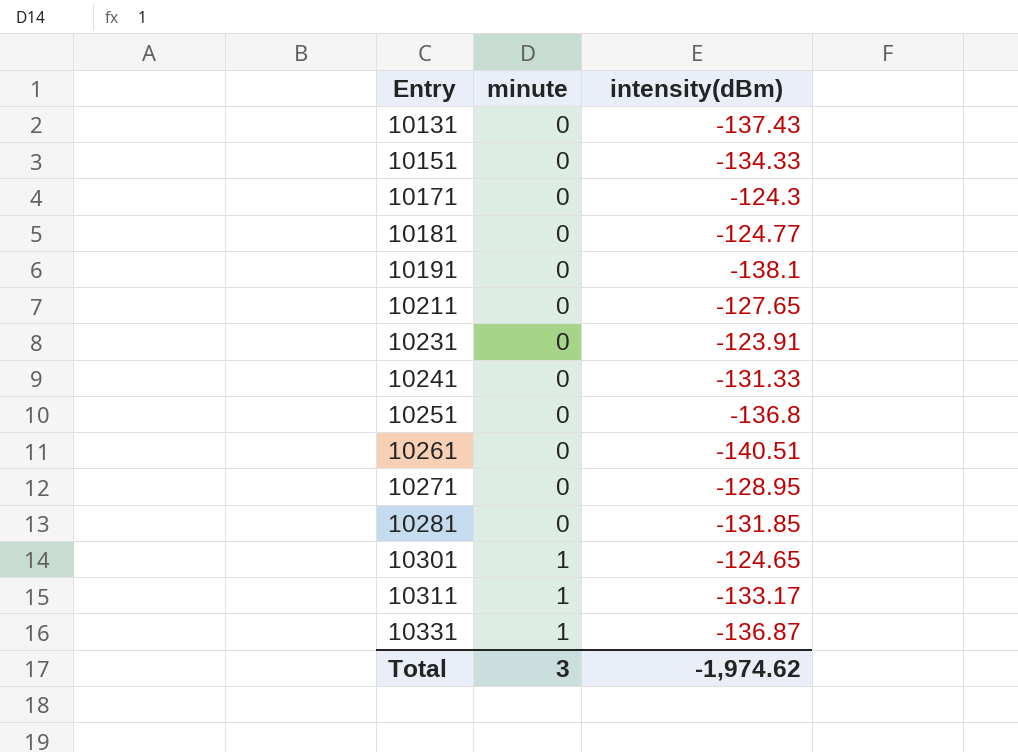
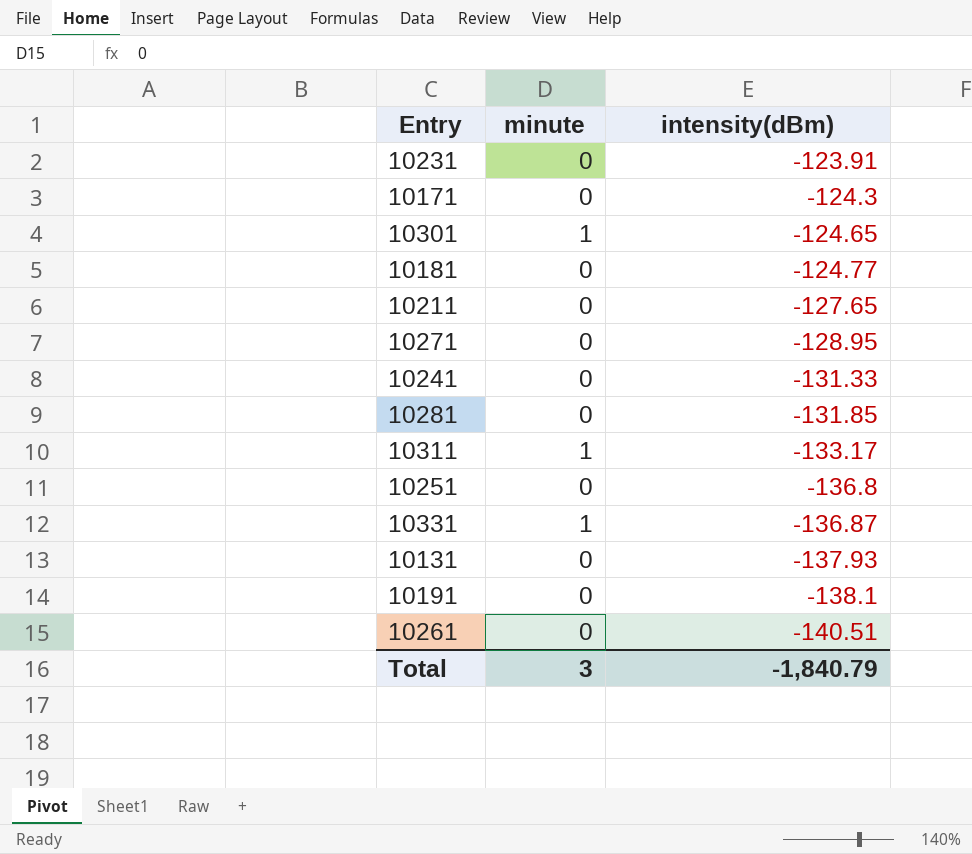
row order: Entry ascending -> intensity(dBm) descending
row 10151: 0 | -134.33 -> none
10131 | intensity(dBm): -137.43 -> -137.93
Total | intensity(dBm): -1,974.62 -> -1,840.79

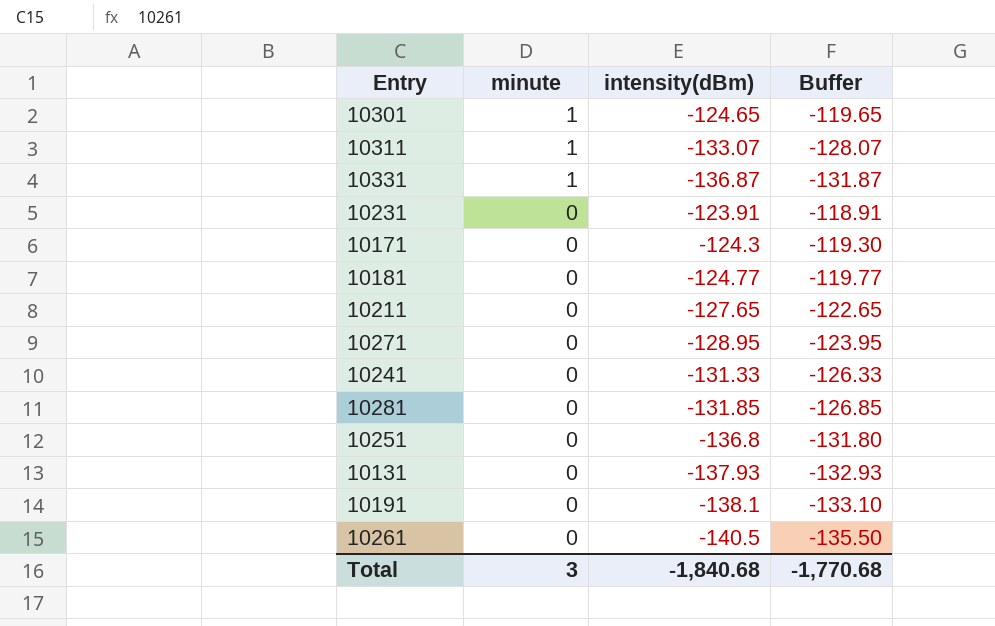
row order: intensity(dBm) descending -> minute descending
column Buffer | formula: none -> [intensity(dBm)] + 5
10311 | intensity(dBm): -133.17 -> -133.07
10261 | intensity(dBm): -140.51 -> -140.5
Total | intensity(dBm): -1,840.79 -> -1,840.68

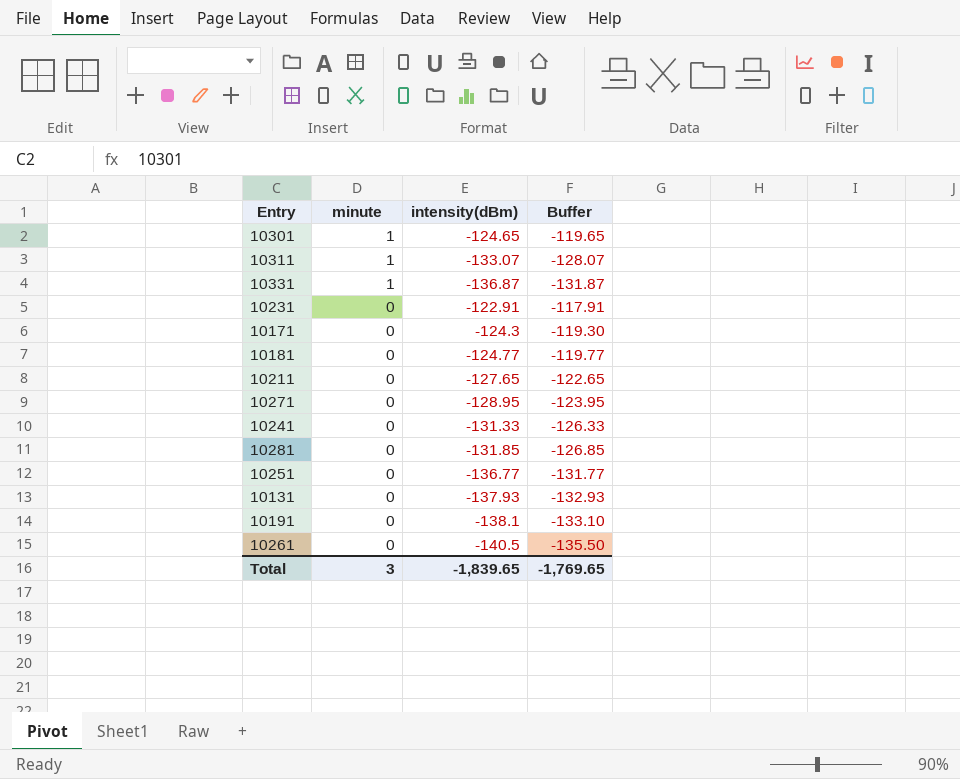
10231 | intensity(dBm): -123.91 -> -122.91
10231 | Buffer: -118.91 -> -117.91
10251 | intensity(dBm): -136.8 -> -136.77
10251 | Buffer: -131.80 -> -131.77
Total | intensity(dBm): -1,840.68 -> -1,839.65
Total | Buffer: -1,770.68 -> -1,769.65

